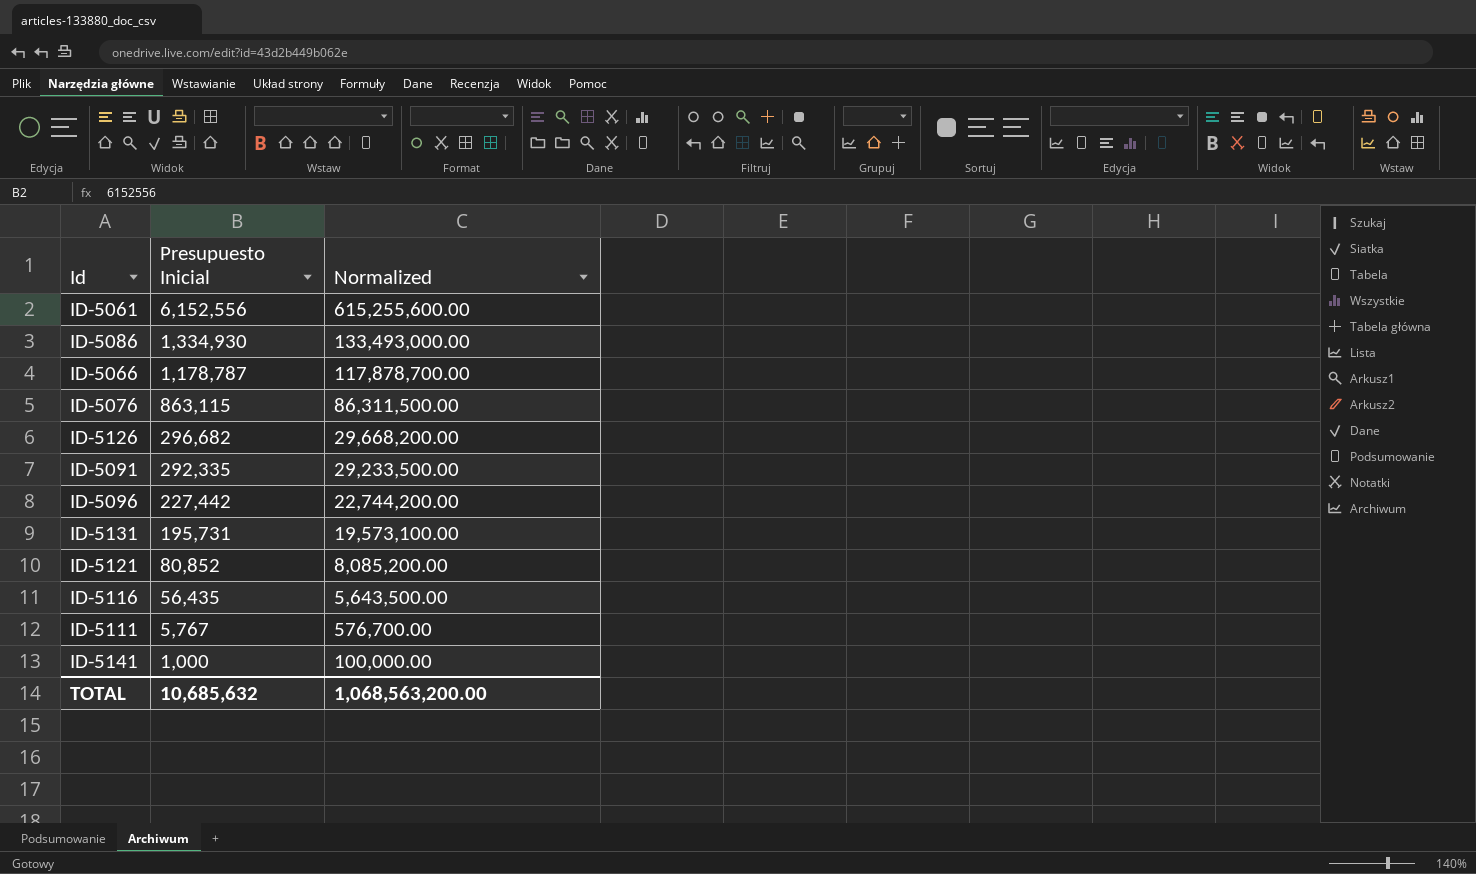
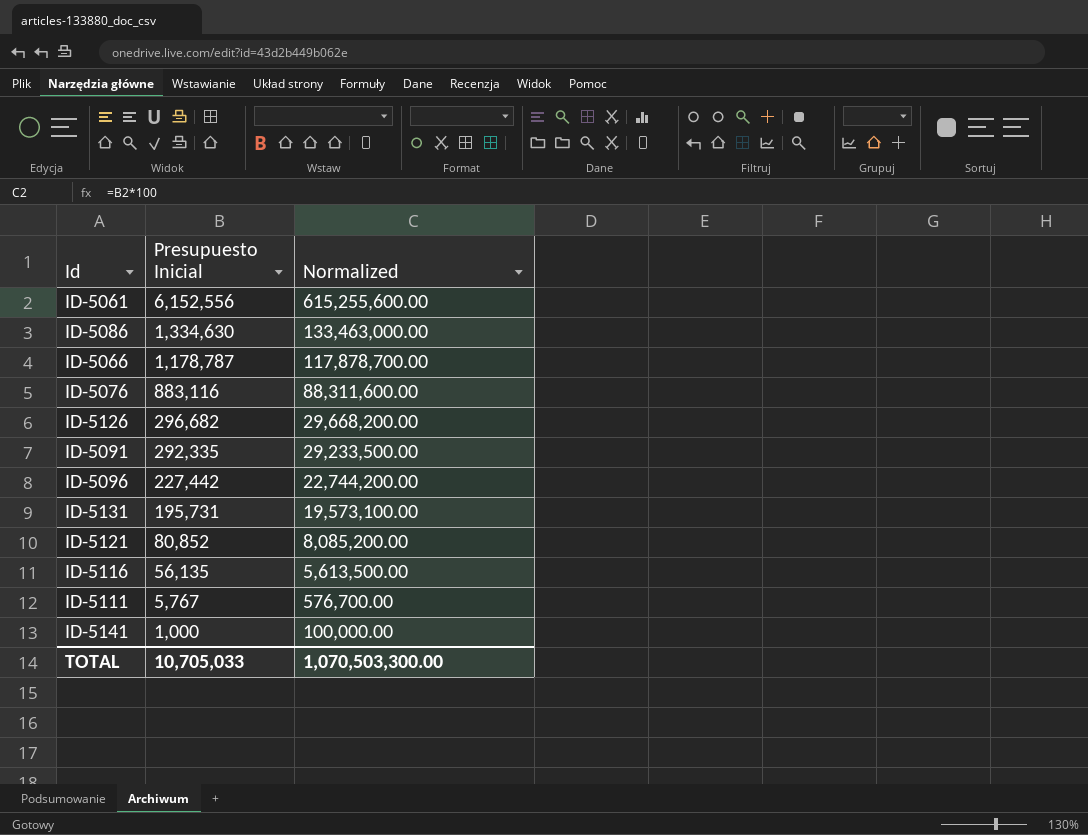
ID-5086 | Presupuesto Inicial: 1,334,930 -> 1,334,630
ID-5086 | Normalized: 133,493,000.00 -> 133,463,000.00
ID-5076 | Presupuesto Inicial: 863,115 -> 883,116
ID-5076 | Normalized: 86,311,500.00 -> 88,311,600.00
ID-5116 | Presupuesto Inicial: 56,435 -> 56,135
ID-5116 | Normalized: 5,643,500.00 -> 5,613,500.00
TOTAL | Presupuesto Inicial: 10,685,632 -> 10,705,033
TOTAL | Normalized: 1,068,563,200.00 -> 1,070,503,300.00

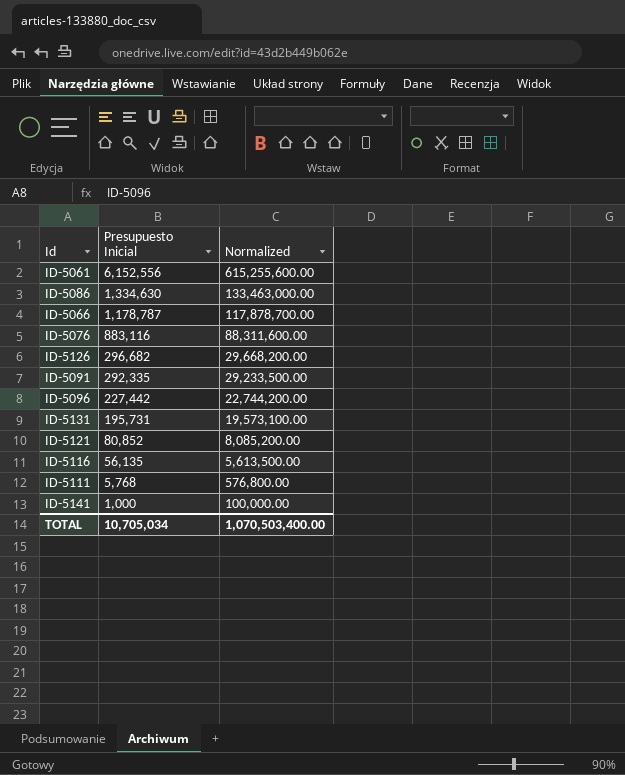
ID-5111 | Presupuesto Inicial: 5,767 -> 5,768
ID-5111 | Normalized: 576,700.00 -> 576,800.00
TOTAL | Presupuesto Inicial: 10,705,033 -> 10,705,034
TOTAL | Normalized: 1,070,503,300.00 -> 1,070,503,400.00

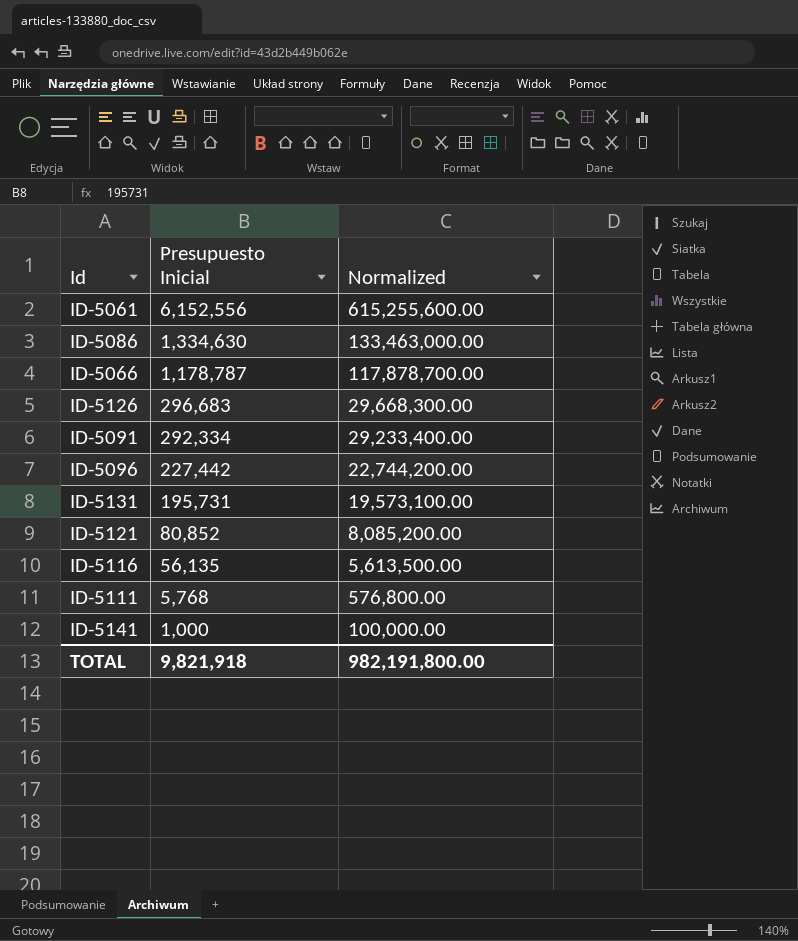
row ID-5076: 883,116 | 88,311,600.00 -> none
ID-5126 | Presupuesto Inicial: 296,682 -> 296,683
ID-5126 | Normalized: 29,668,200.00 -> 29,668,300.00
ID-5091 | Presupuesto Inicial: 292,335 -> 292,334
ID-5091 | Normalized: 29,233,500.00 -> 29,233,400.00
TOTAL | Presupuesto Inicial: 10,705,034 -> 9,821,918
TOTAL | Normalized: 1,070,503,400.00 -> 982,191,800.00

